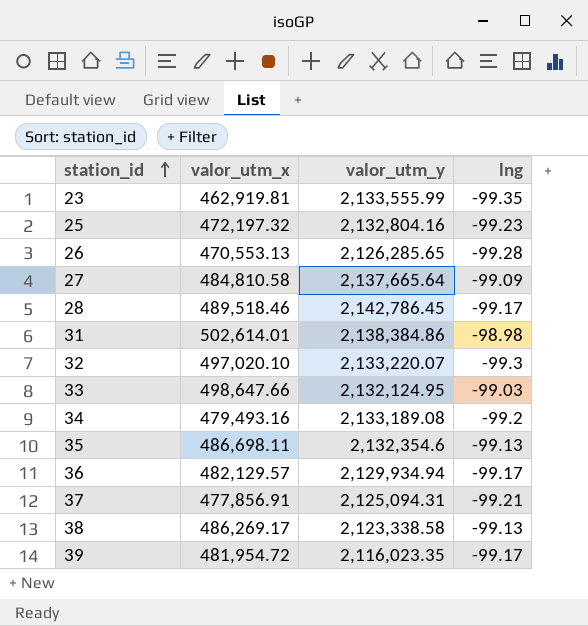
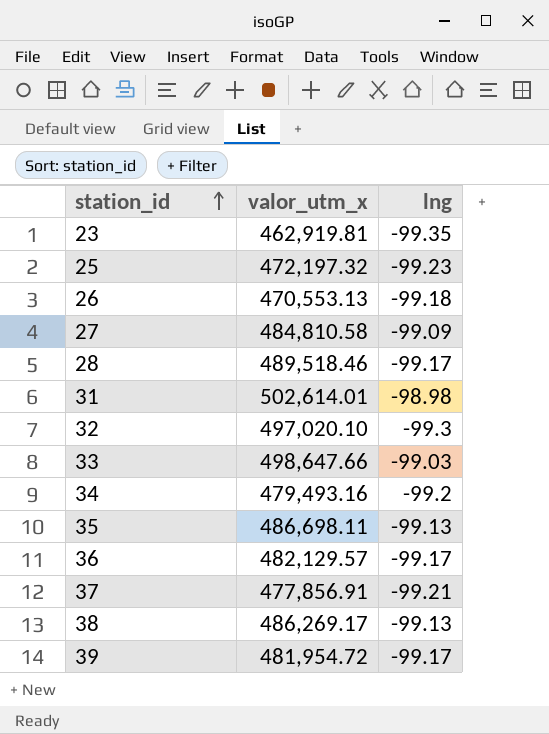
column valor_utm_y | position: 3 -> none
26 | lng: -99.28 -> -99.18

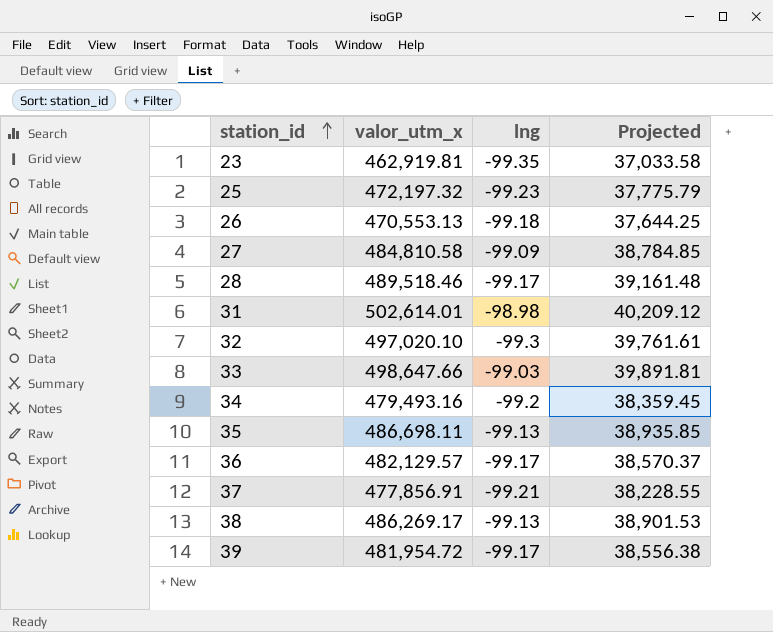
column Projected | formula: none -> [valor_utm_x] * 0.08

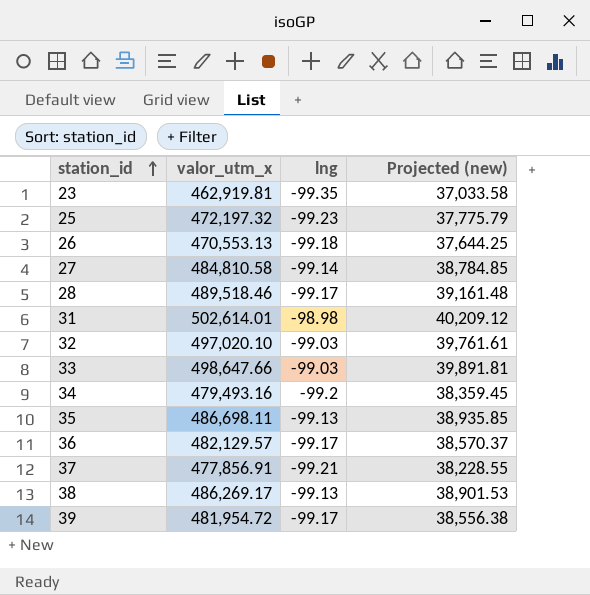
column name: Projected -> Projected (new)
27 | lng: -99.09 -> -99.14
32 | lng: -99.3 -> -99.03

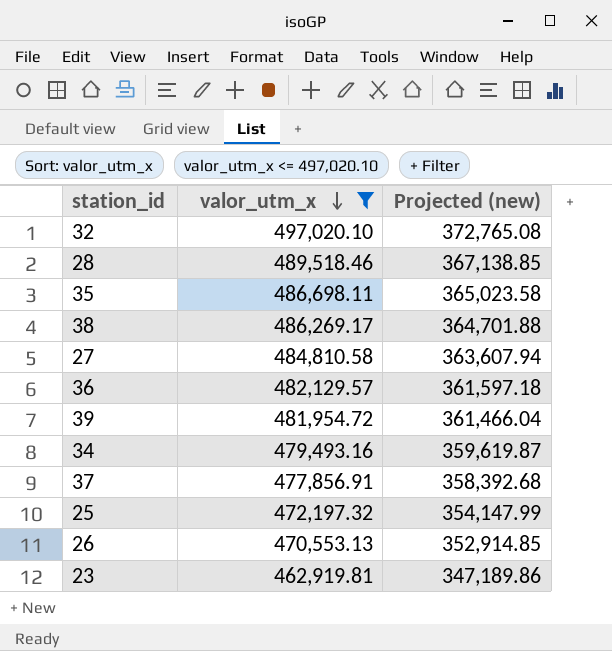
filter: none -> valor_utm_x <= 497,020.10
row order: station_id ascending -> valor_utm_x descending
column lng | position: 3 -> none
column Projected (new) | formula: [valor_utm_x] * 0.08 -> [valor_utm_x] * 0.75

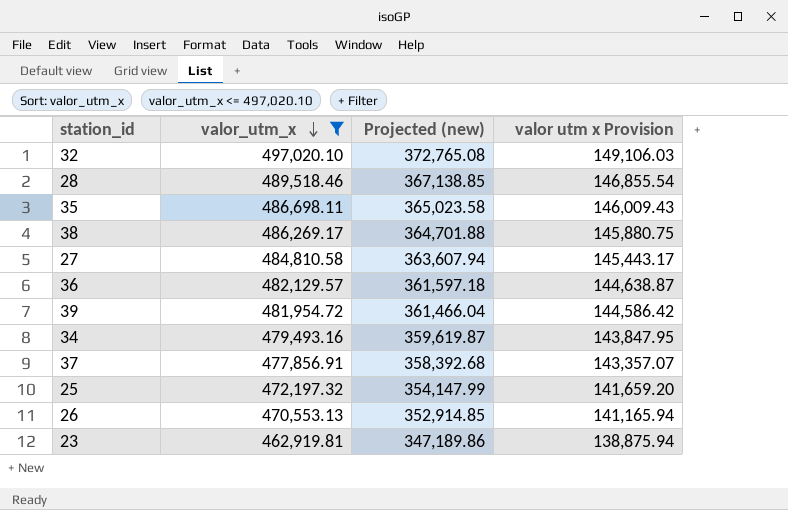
column valor utm x Provision | formula: none -> [valor_utm_x] * 0.3

